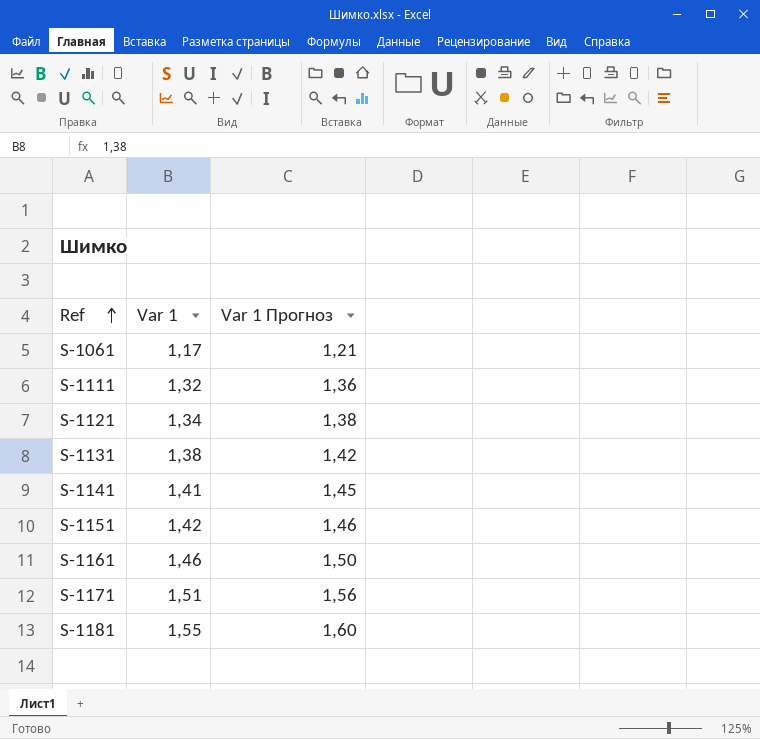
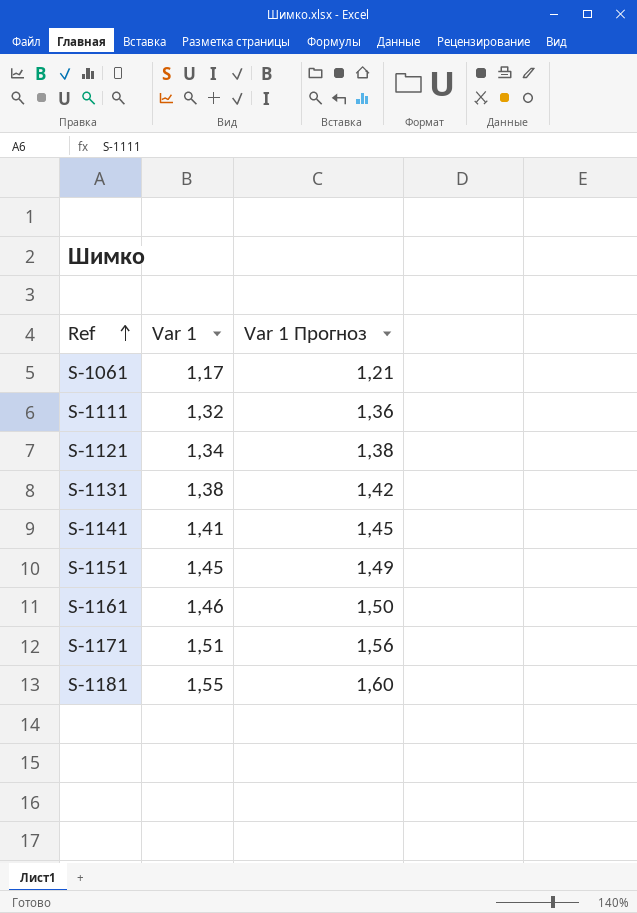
S-1151 | Var 1: 1,42 -> 1,45
S-1151 | Var 1 Прогноз: 1,46 -> 1,49

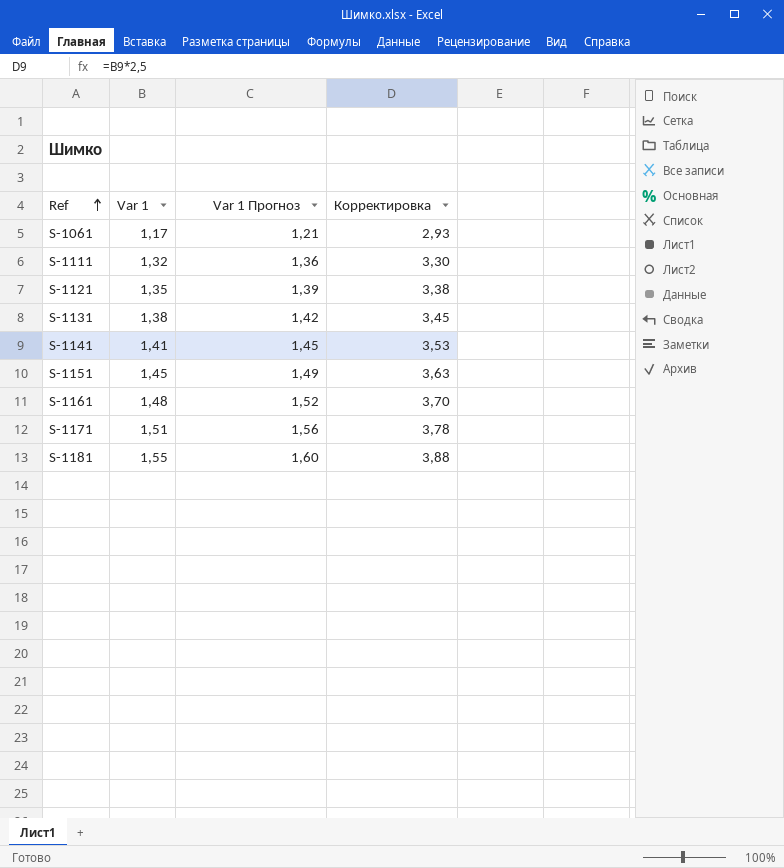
column Корректировка | formula: none -> [Var 1] * 2,5
S-1121 | Var 1: 1,34 -> 1,35
S-1121 | Var 1 Прогноз: 1,38 -> 1,39
S-1161 | Var 1: 1,46 -> 1,48
S-1161 | Var 1 Прогноз: 1,50 -> 1,52

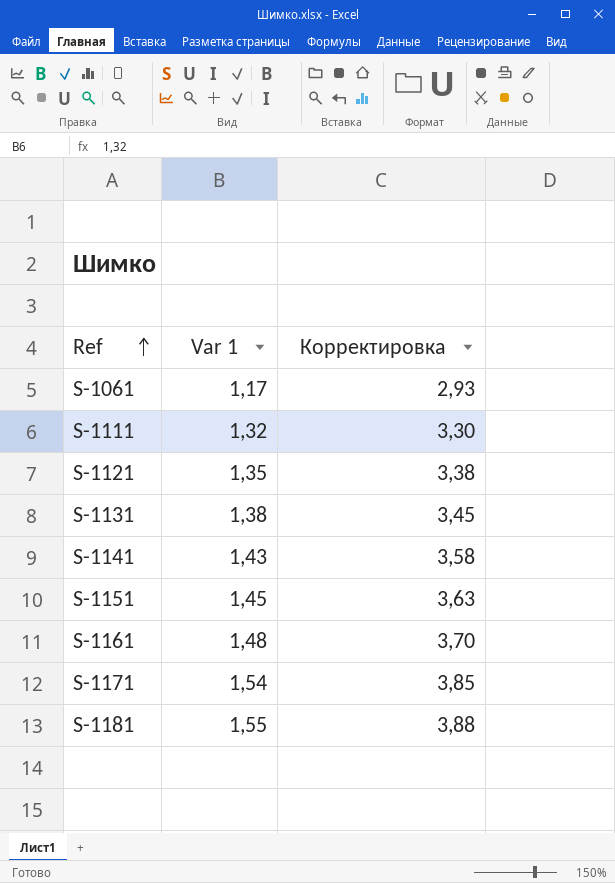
column Var 1 Прогноз | formula: [Var 1] * 1,03 -> none
S-1141 | Var 1: 1,41 -> 1,43
S-1141 | Корректировка: 3,53 -> 3,58
S-1171 | Var 1: 1,51 -> 1,54
S-1171 | Корректировка: 3,78 -> 3,85

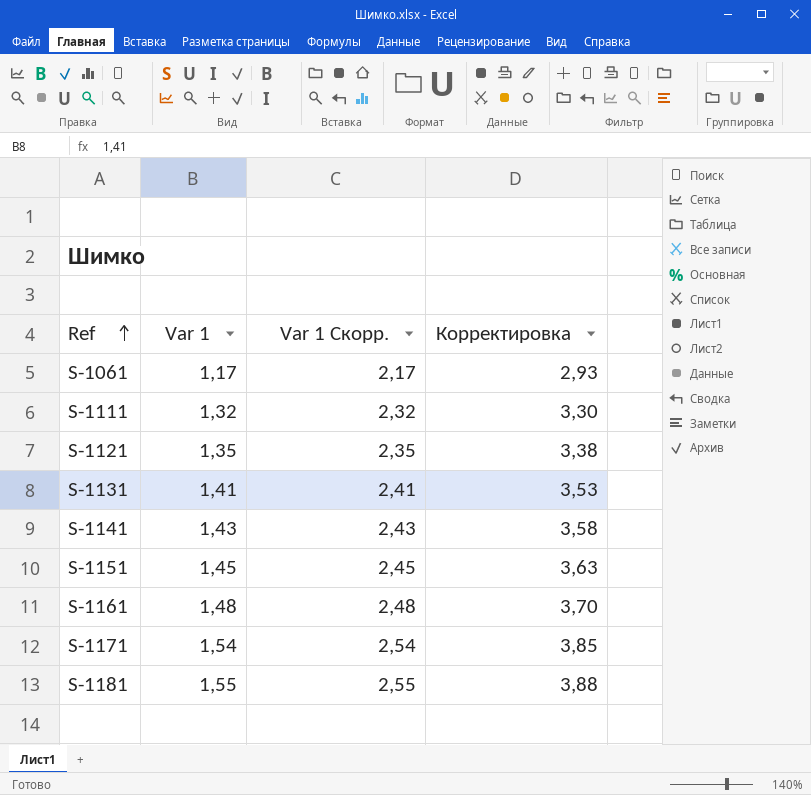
column Var 1 Скорр. | formula: none -> [Var 1] + 1
S-1131 | Var 1: 1,38 -> 1,41
S-1131 | Корректировка: 3,45 -> 3,53

